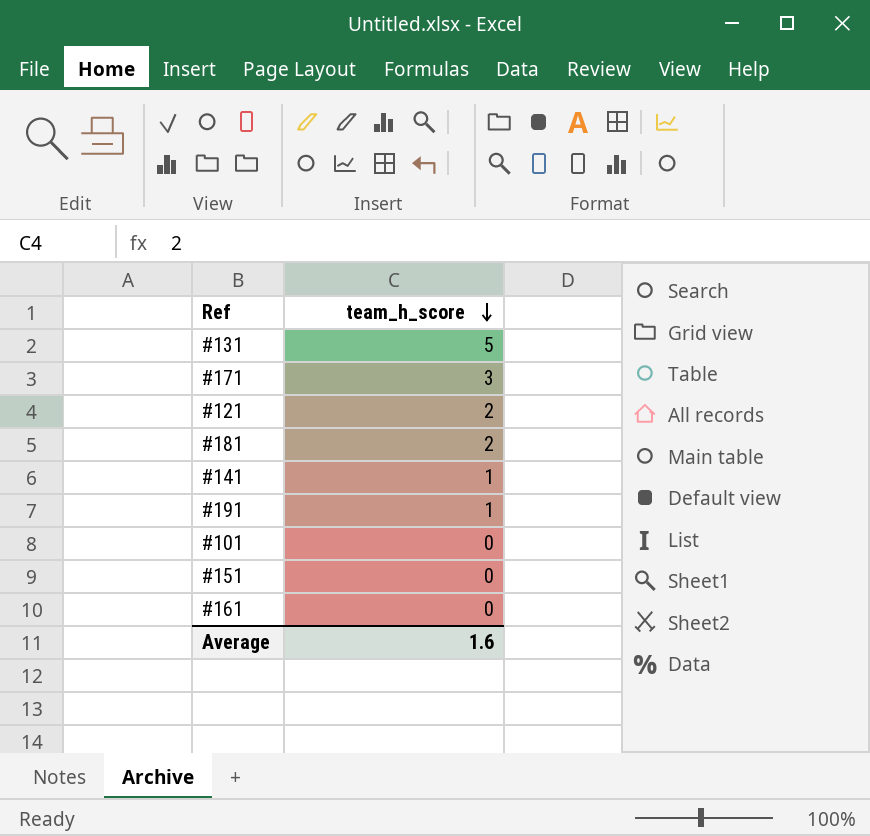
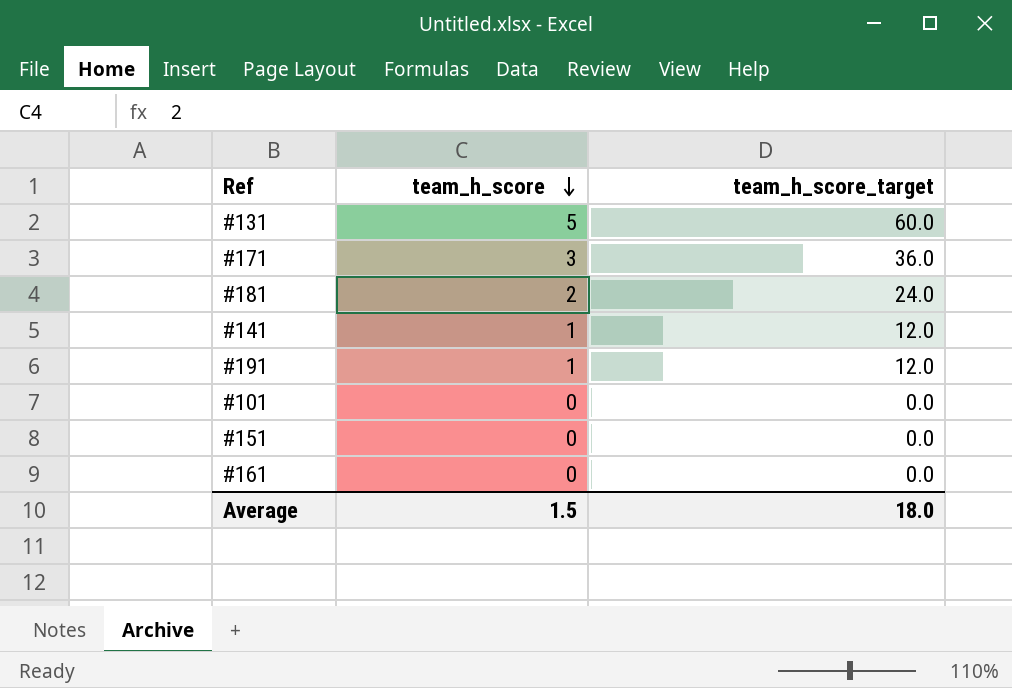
column team_h_score_target | formula: none -> [team_h_score] * 12
row #121: 2 -> none
Average | team_h_score: 1.6 -> 1.5

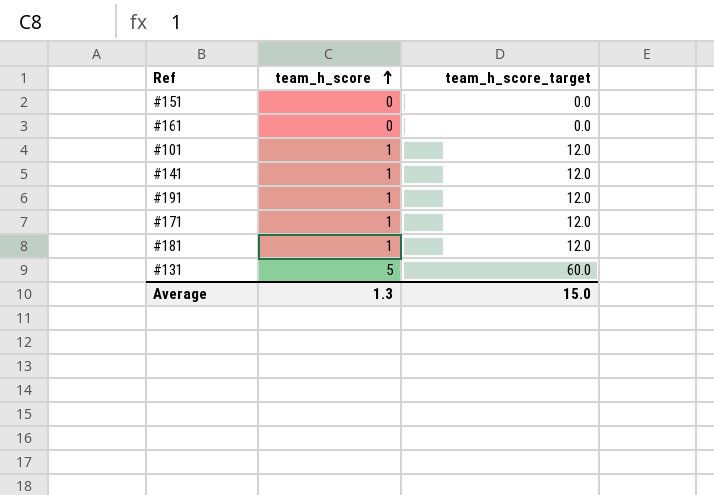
row order: team_h_score descending -> team_h_score ascending
#101 | team_h_score: 0 -> 1
#101 | team_h_score_target: 0.0 -> 12.0
#171 | team_h_score: 3 -> 1
#171 | team_h_score_target: 36.0 -> 12.0
#181 | team_h_score: 2 -> 1
#181 | team_h_score_target: 24.0 -> 12.0
Average | team_h_score: 1.5 -> 1.3
Average | team_h_score_target: 18.0 -> 15.0

